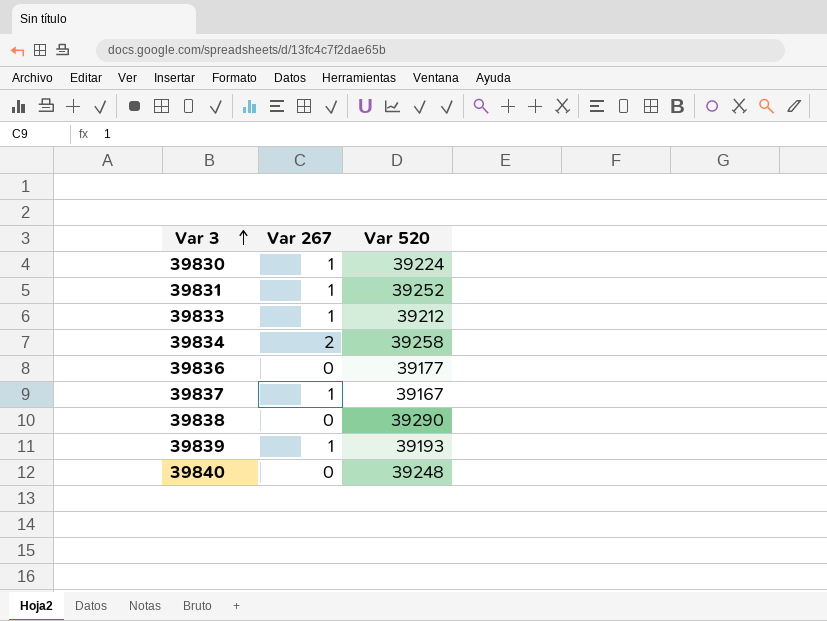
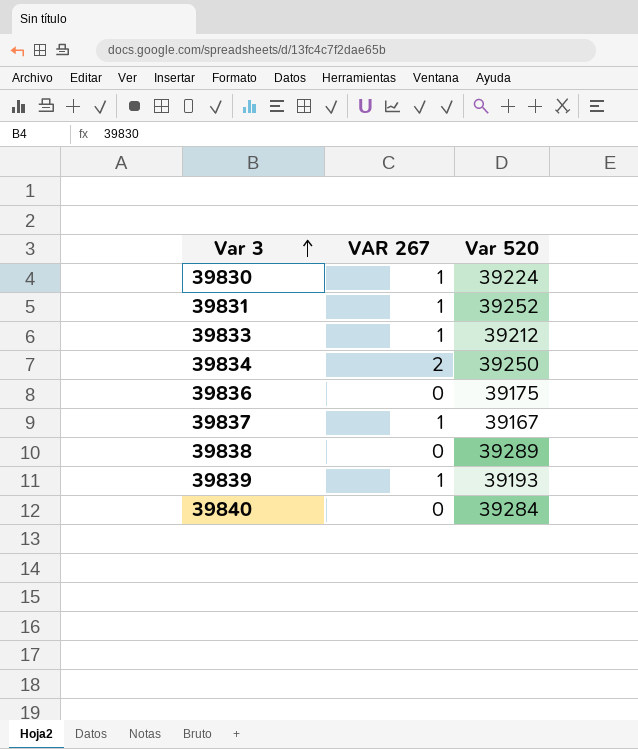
column name: Var 267 -> VAR 267
39834 | Var 520: 39258 -> 39250
39836 | Var 520: 39177 -> 39175
39838 | Var 520: 39290 -> 39289
39840 | Var 520: 39248 -> 39284

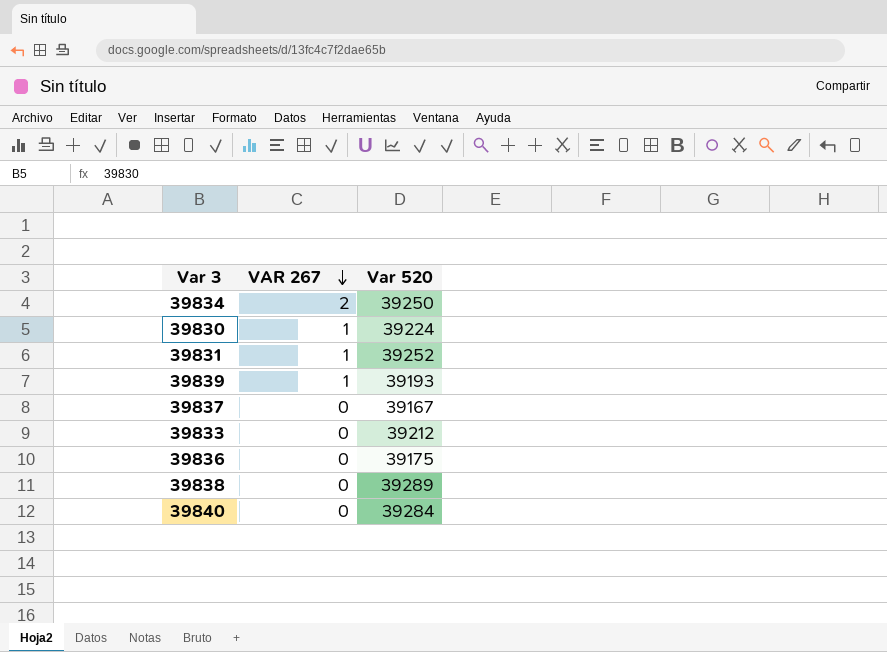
row order: Var 3 ascending -> VAR 267 descending
39837 | VAR 267: 1 -> 0
39833 | VAR 267: 1 -> 0

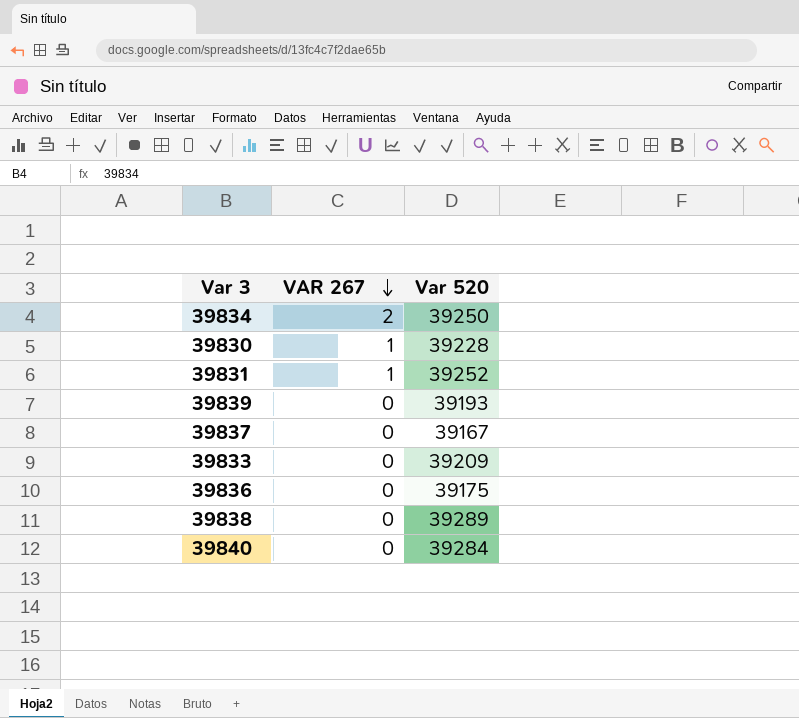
39830 | Var 520: 39224 -> 39228
39839 | VAR 267: 1 -> 0
39833 | Var 520: 39212 -> 39209

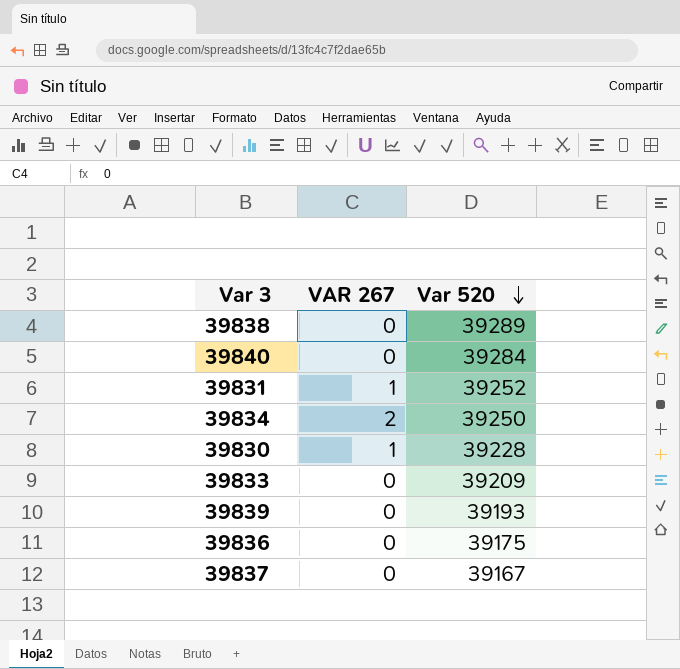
row order: VAR 267 descending -> Var 520 descending

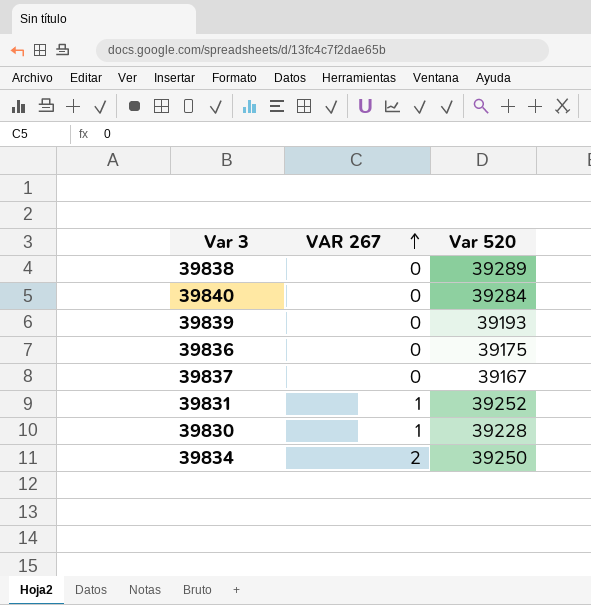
row order: Var 520 descending -> VAR 267 ascending
row 39833: 0 | 39209 -> none

